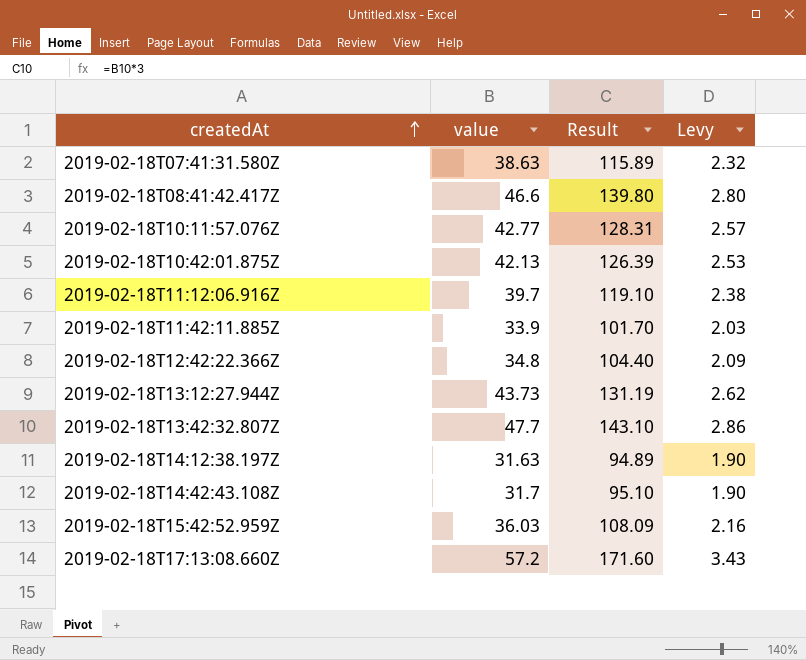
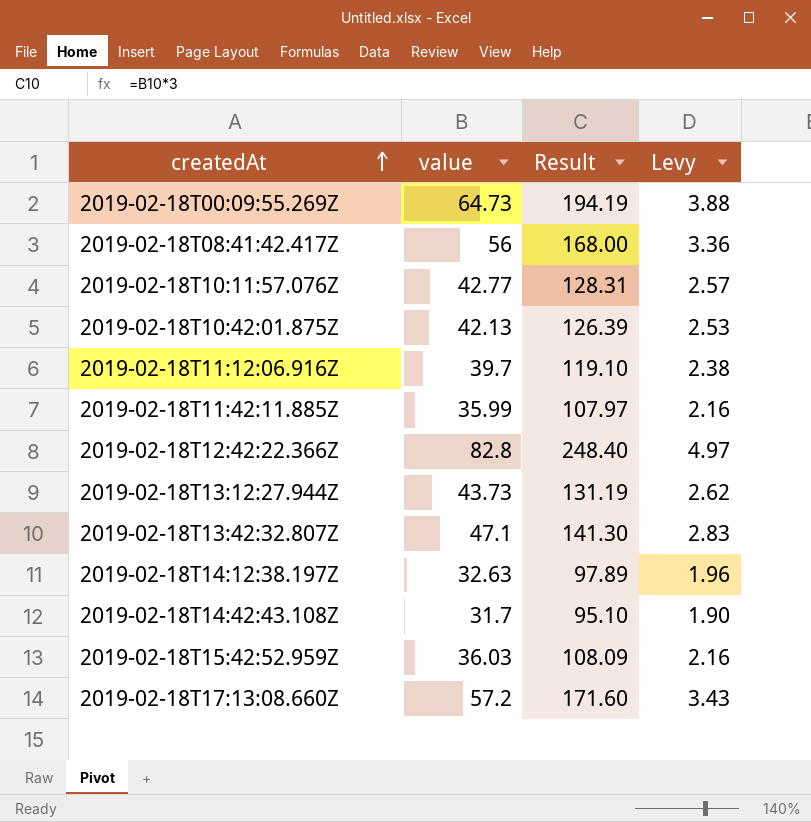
row 2019-02-18T07:41:31.580Z: 38.63 | 115.89 | 2.32 -> none
row 2019-02-18T00:09:55.269Z: none -> 64.73 | 194.19 | 3.88
2019-02-18T08:41:42.417Z | value: 46.6 -> 56
2019-02-18T08:41:42.417Z | Result: 139.80 -> 168.00
2019-02-18T08:41:42.417Z | Levy: 2.80 -> 3.36
2019-02-18T11:42:11.885Z | value: 33.9 -> 35.99
2019-02-18T11:42:11.885Z | Result: 101.70 -> 107.97
2019-02-18T11:42:11.885Z | Levy: 2.03 -> 2.16
2019-02-18T12:42:22.366Z | value: 34.8 -> 82.8
2019-02-18T12:42:22.366Z | Result: 104.40 -> 248.40
2019-02-18T12:42:22.366Z | Levy: 2.09 -> 4.97
2019-02-18T13:42:32.807Z | value: 47.7 -> 47.1
2019-02-18T13:42:32.807Z | Result: 143.10 -> 141.30
2019-02-18T13:42:32.807Z | Levy: 2.86 -> 2.83
2019-02-18T14:12:38.197Z | value: 31.63 -> 32.63
2019-02-18T14:12:38.197Z | Result: 94.89 -> 97.89
2019-02-18T14:12:38.197Z | Levy: 1.90 -> 1.96

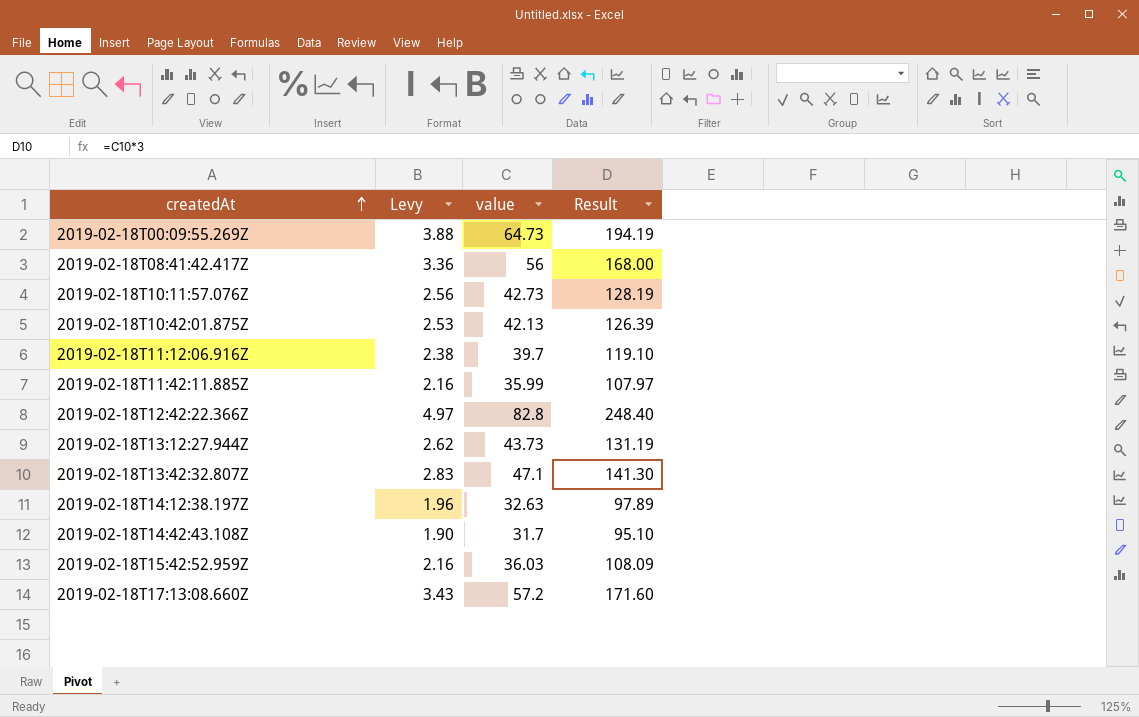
column Levy | position: 4 -> 2
2019-02-18T10:11:57.076Z | Levy: 2.57 -> 2.56
2019-02-18T10:11:57.076Z | value: 42.77 -> 42.73
2019-02-18T10:11:57.076Z | Result: 128.31 -> 128.19

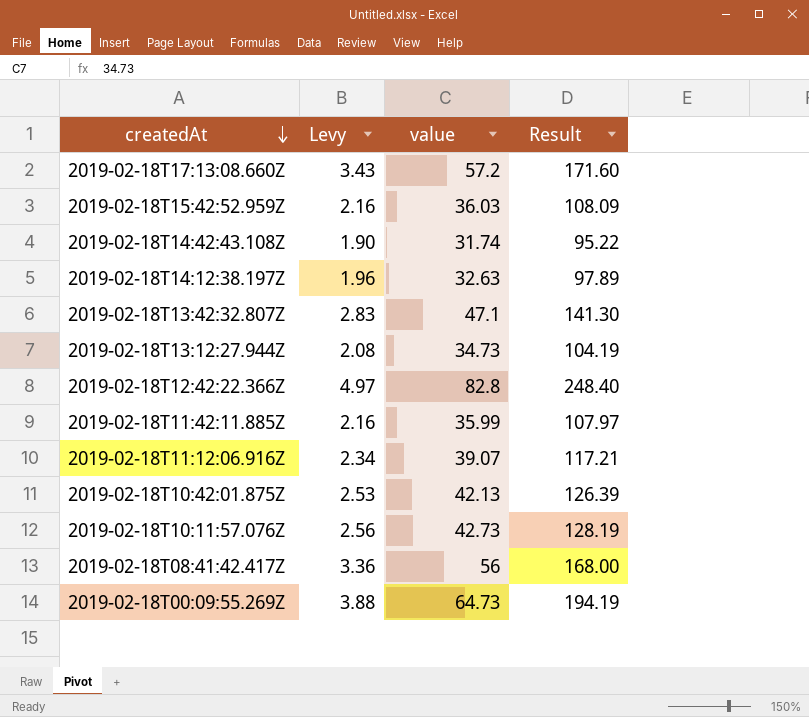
row order: createdAt ascending -> createdAt descending
2019-02-18T14:42:43.108Z | value: 31.7 -> 31.74
2019-02-18T14:42:43.108Z | Result: 95.10 -> 95.22
2019-02-18T13:12:27.944Z | Levy: 2.62 -> 2.08
2019-02-18T13:12:27.944Z | value: 43.73 -> 34.73
2019-02-18T13:12:27.944Z | Result: 131.19 -> 104.19
2019-02-18T11:12:06.916Z | Levy: 2.38 -> 2.34
2019-02-18T11:12:06.916Z | value: 39.7 -> 39.07
2019-02-18T11:12:06.916Z | Result: 119.10 -> 117.21

